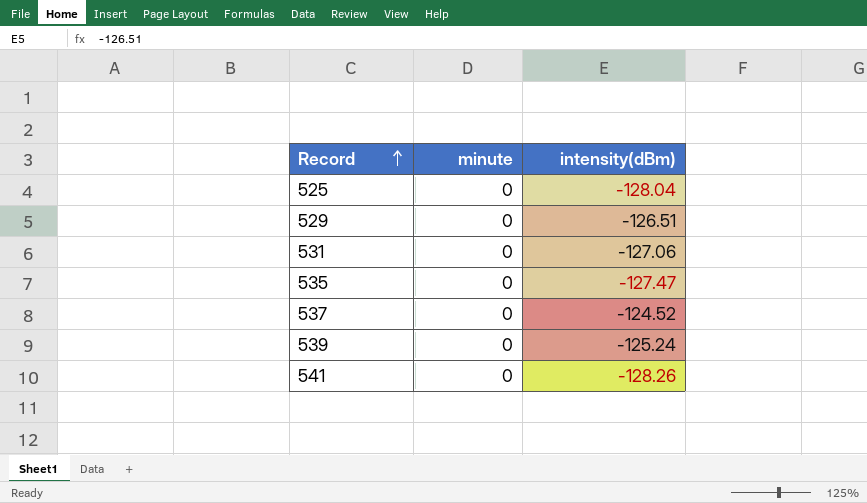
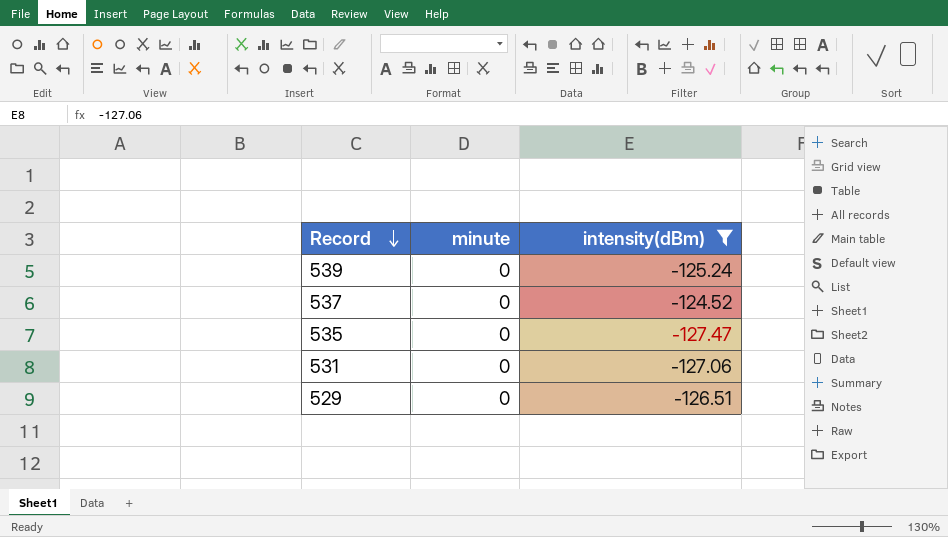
filter: none -> intensity(dBm) >= -127.47
row order: Record ascending -> Record descending

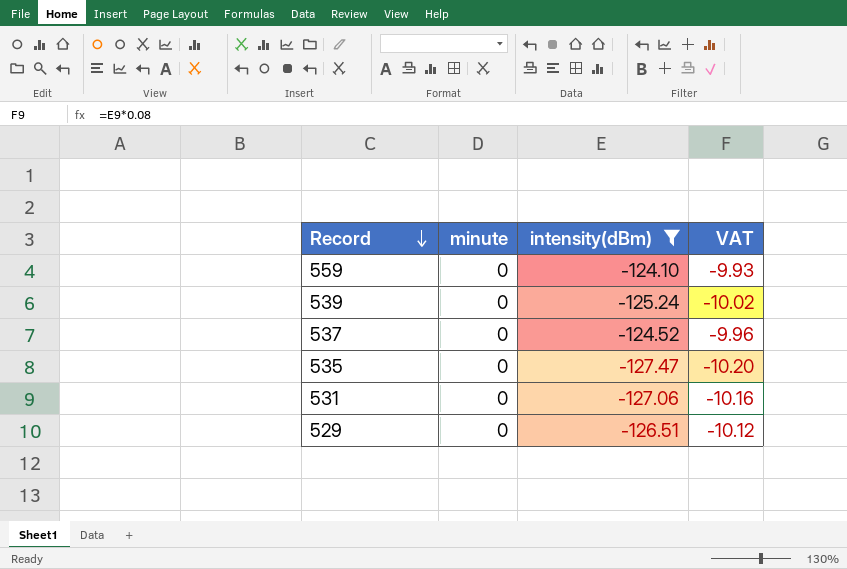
column VAT | formula: none -> [intensity(dBm)] * 0.08
row 559: none -> 0 | -124.10 | -9.93

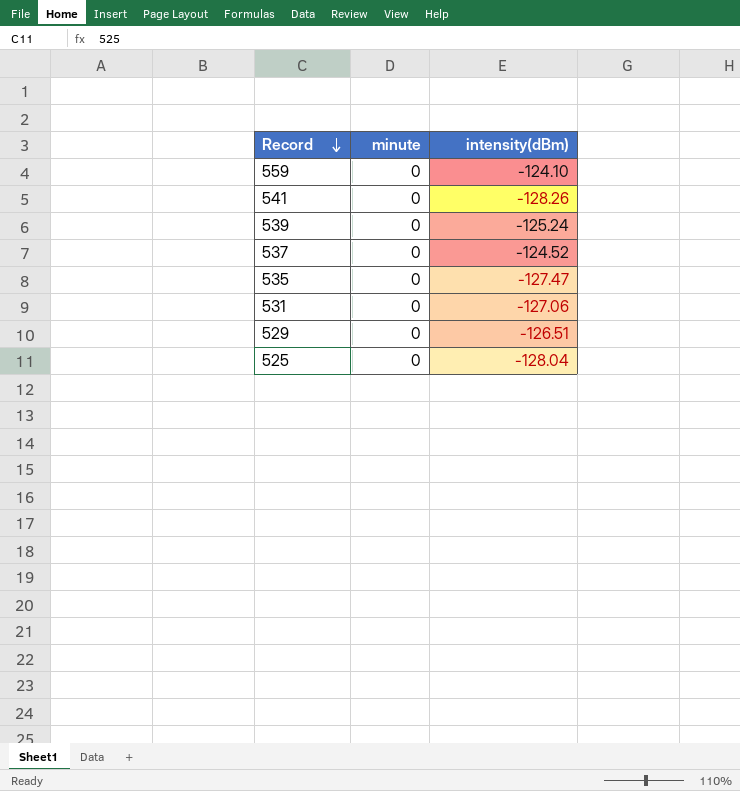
filter: intensity(dBm) >= -127.47 -> none
column VAT | formula: [intensity(dBm)] * 0.08 -> none

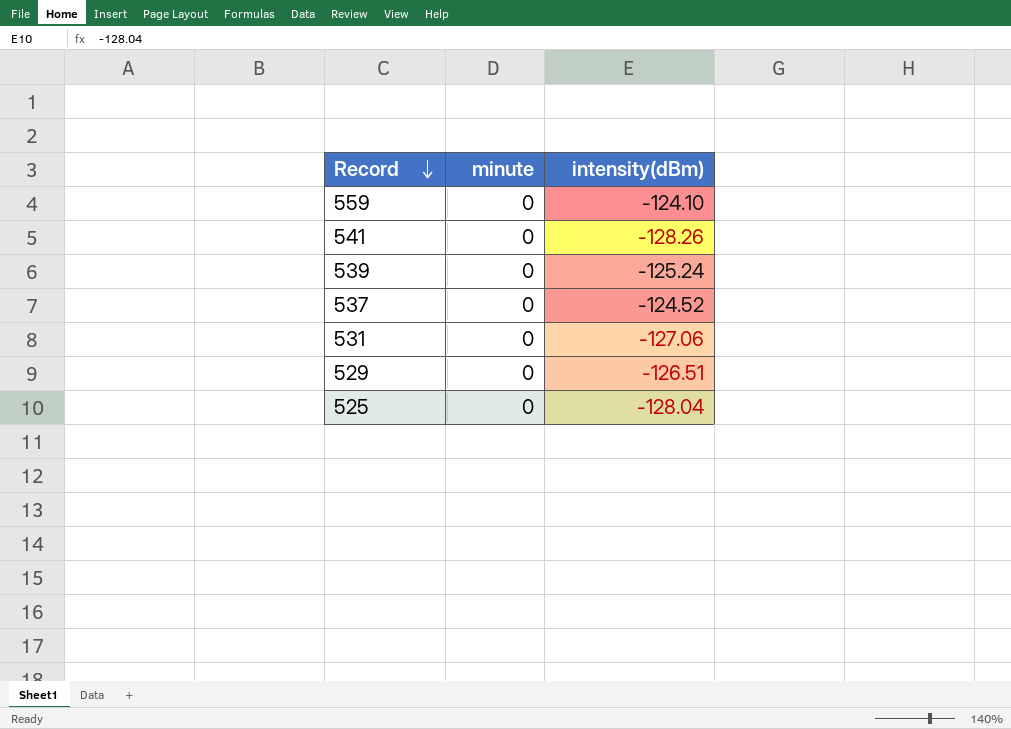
row 535: 0 | -127.47 -> none

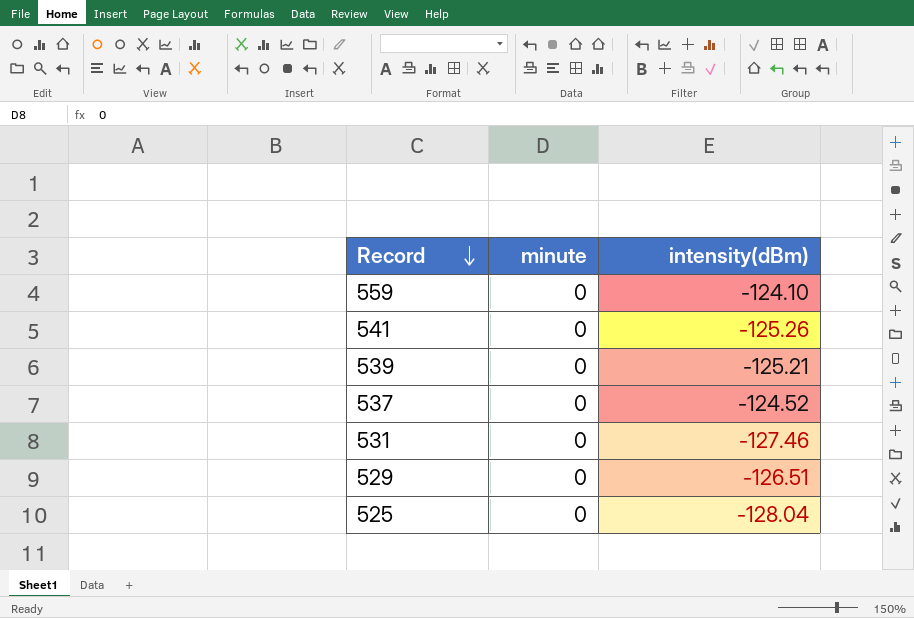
541 | intensity(dBm): -128.26 -> -125.26
539 | intensity(dBm): -125.24 -> -125.21
531 | intensity(dBm): -127.06 -> -127.46

